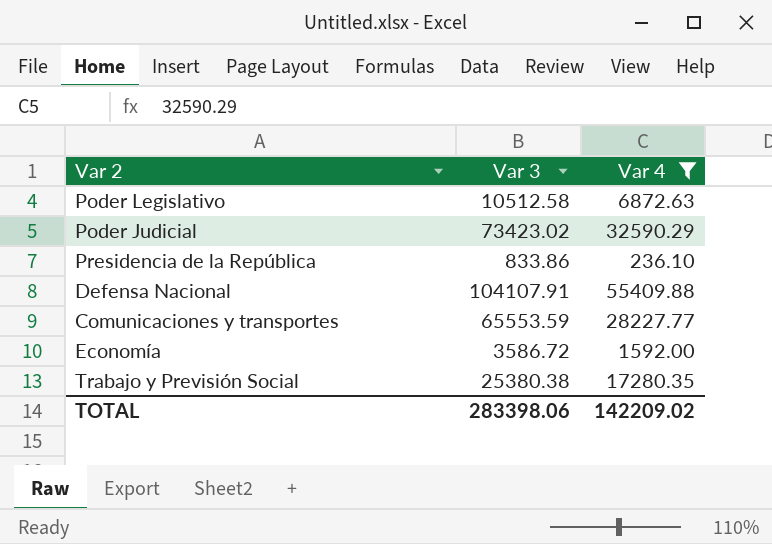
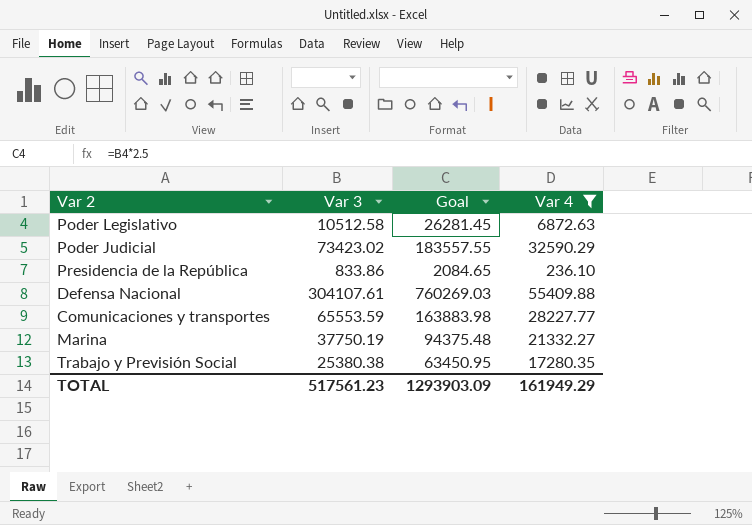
column Goal | formula: none -> [Var 3] * 2.5
row Economía: 3586.72 | 1592.00 -> none
Defensa Nacional | Var 3: 104107.91 -> 304107.61
row Marina: none -> 37750.19 | 94375.48 | 21332.27
TOTAL | Var 3: 283398.06 -> 517561.23
TOTAL | Var 4: 142209.02 -> 161949.29

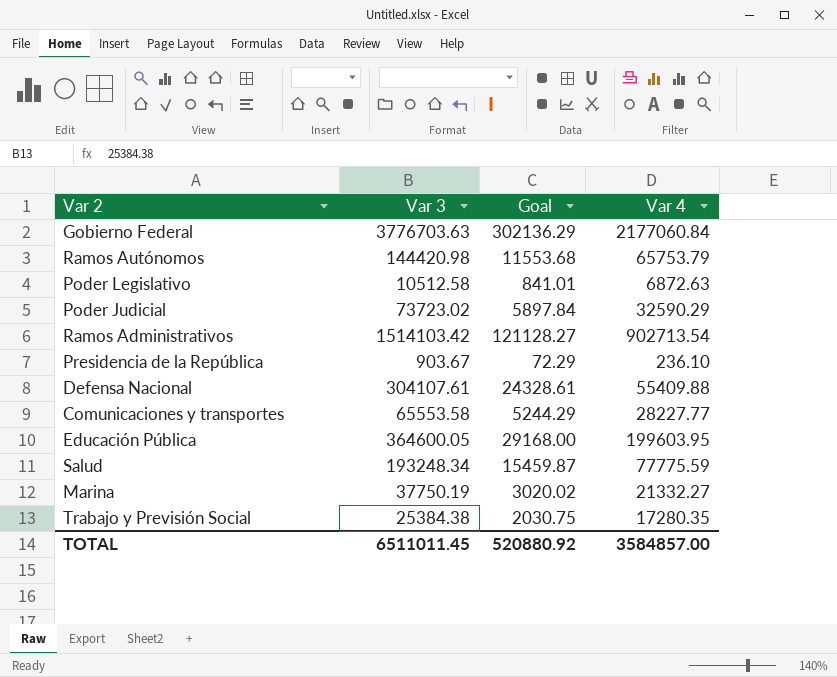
filter: Var 4 <= 55409.88 -> none
column Goal | formula: [Var 3] * 2.5 -> [Var 3] * 0.08
Poder Judicial | Var 3: 73423.02 -> 73723.02
Presidencia de la República | Var 3: 833.86 -> 903.67
Comunicaciones y transportes | Var 3: 65553.59 -> 65553.58
Trabajo y Previsión Social | Var 3: 25380.38 -> 25384.38
TOTAL | Var 3: 517561.23 -> 6511011.45
TOTAL | Goal: 1293903.09 -> 520880.92
TOTAL | Var 4: 161949.29 -> 3584857.00

